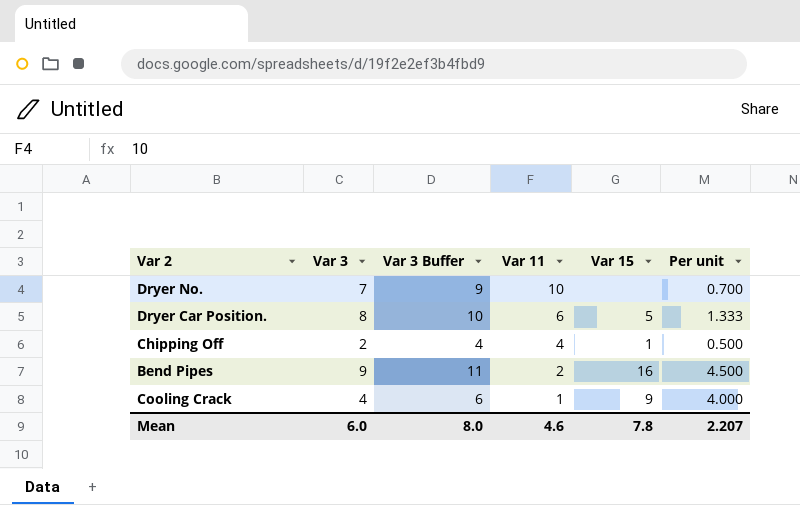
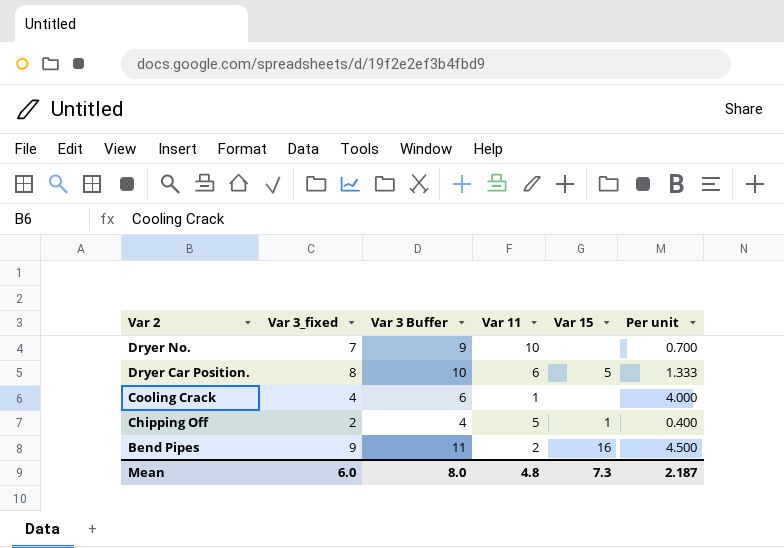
row order: Var 11 descending -> Var 2 descending
column name: Var 3 -> Var 3_fixed
Cooling Crack | Var 15: 9 -> none
Chipping Off | Var 11: 4 -> 5
Chipping Off | Per unit: 0.500 -> 0.400
Mean | Var 11: 4.6 -> 4.8
Mean | Var 15: 7.8 -> 7.3
Mean | Per unit: 2.207 -> 2.187

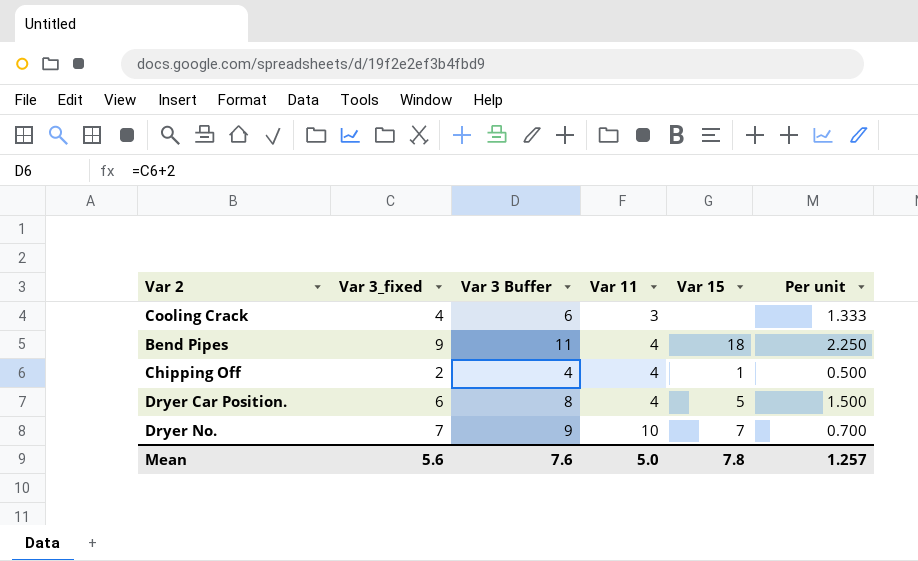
row order: Var 2 descending -> Var 11 ascending
Cooling Crack | Var 11: 1 -> 3
Cooling Crack | Per unit: 4.000 -> 1.333
Bend Pipes | Var 11: 2 -> 4
Bend Pipes | Var 15: 16 -> 18
Bend Pipes | Per unit: 4.500 -> 2.250
Chipping Off | Var 11: 5 -> 4
Chipping Off | Per unit: 0.400 -> 0.500
Dryer Car Position. | Var 3_fixed: 8 -> 6
Dryer Car Position. | Var 3 Buffer: 10 -> 8
Dryer Car Position. | Var 11: 6 -> 4
Dryer Car Position. | Per unit: 1.333 -> 1.500
Dryer No. | Var 15: none -> 7
Mean | Var 3_fixed: 6.0 -> 5.6
Mean | Var 3 Buffer: 8.0 -> 7.6
Mean | Var 11: 4.8 -> 5.0
Mean | Var 15: 7.3 -> 7.8
Mean | Per unit: 2.187 -> 1.257

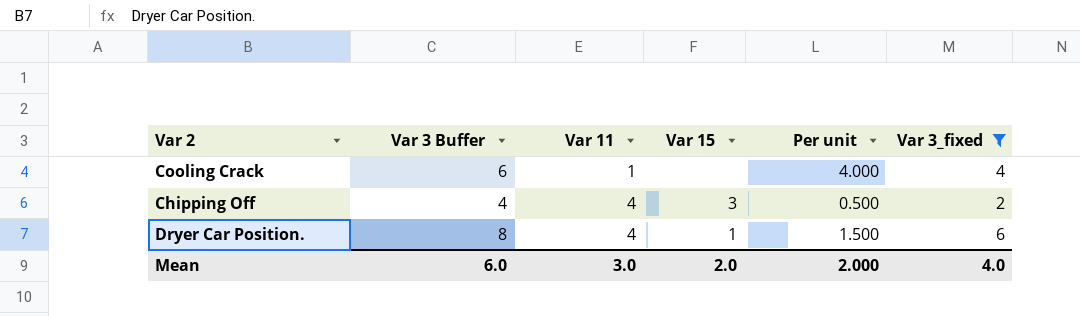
filter: none -> Var 3_fixed <= 6
column Var 3_fixed | position: 2 -> 6
Cooling Crack | Var 11: 3 -> 1
Cooling Crack | Per unit: 1.333 -> 4.000
Chipping Off | Var 15: 1 -> 3
Dryer Car Position. | Var 15: 5 -> 1
Mean | Var 3 Buffer: 7.6 -> 6.0
Mean | Var 11: 5.0 -> 3.0
Mean | Var 15: 7.8 -> 2.0
Mean | Per unit: 1.257 -> 2.000
Mean | Var 3_fixed: 5.6 -> 4.0

